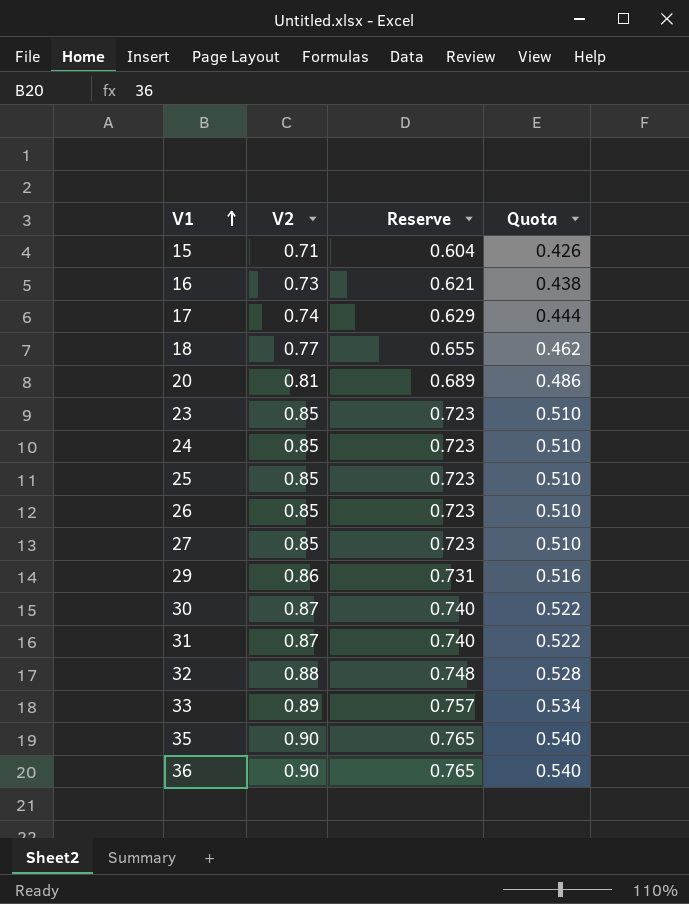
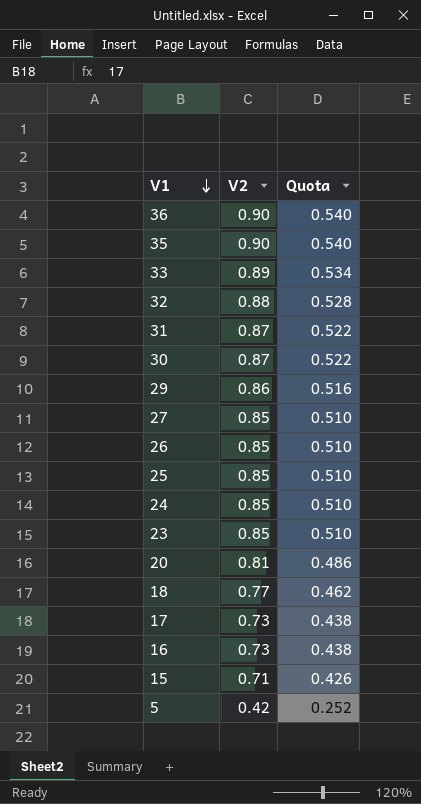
row order: V1 ascending -> V1 descending
column Reserve | formula: [V2] * 0.85 -> none
17 | V2: 0.74 -> 0.73
17 | Quota: 0.444 -> 0.438
row 5: none -> 0.42 | 0.252

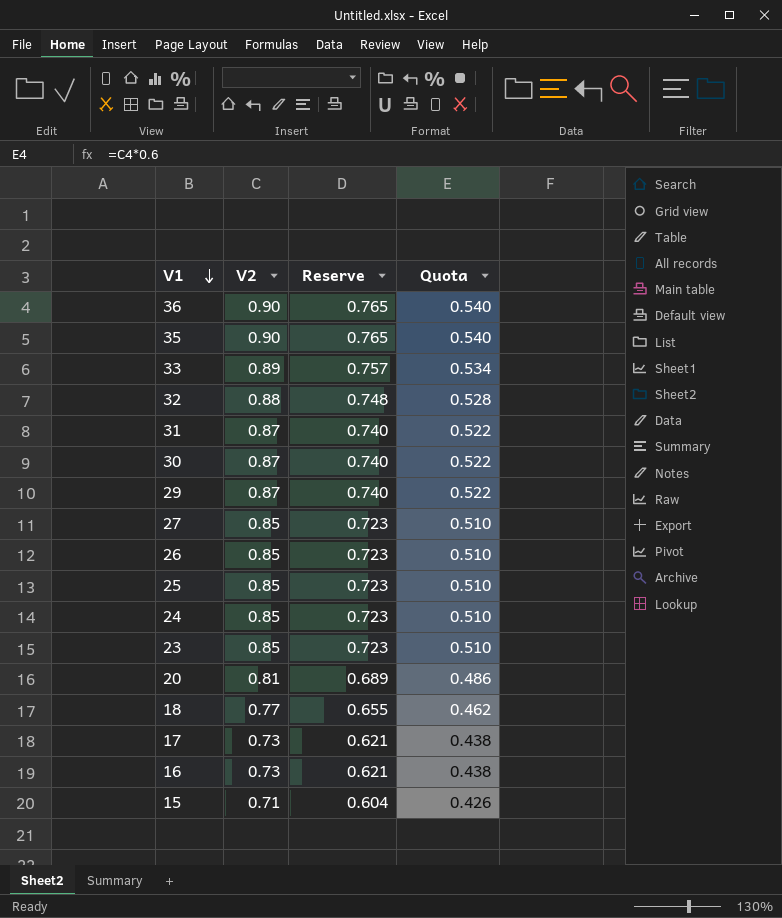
column Reserve | formula: none -> [V2] * 0.85
row 5: 0.42 | 0.252 -> none
29 | V2: 0.86 -> 0.87
29 | Quota: 0.516 -> 0.522

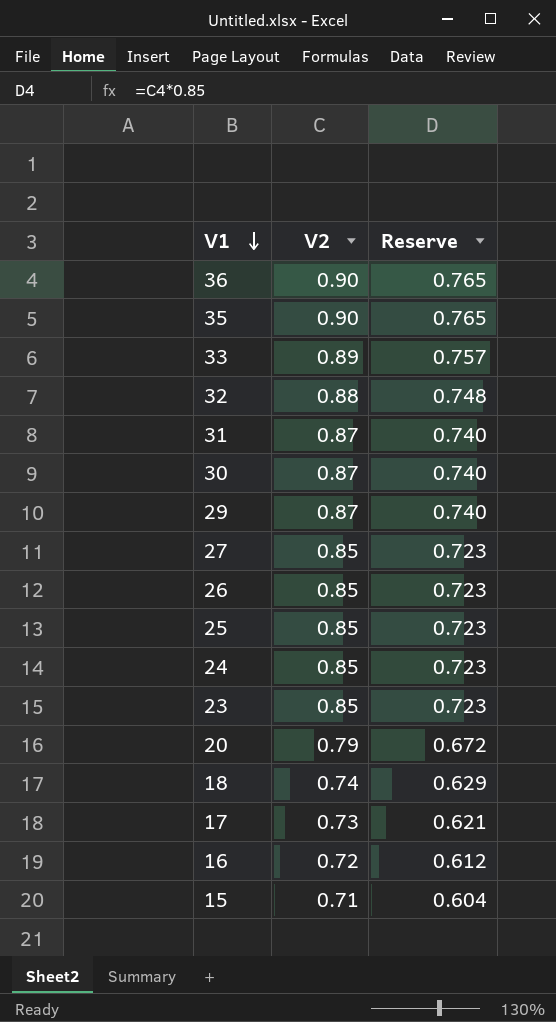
column Quota | formula: [V2] * 0.6 -> none
20 | V2: 0.81 -> 0.79
20 | Reserve: 0.689 -> 0.672
18 | V2: 0.77 -> 0.74
18 | Reserve: 0.655 -> 0.629
16 | V2: 0.73 -> 0.72
16 | Reserve: 0.621 -> 0.612

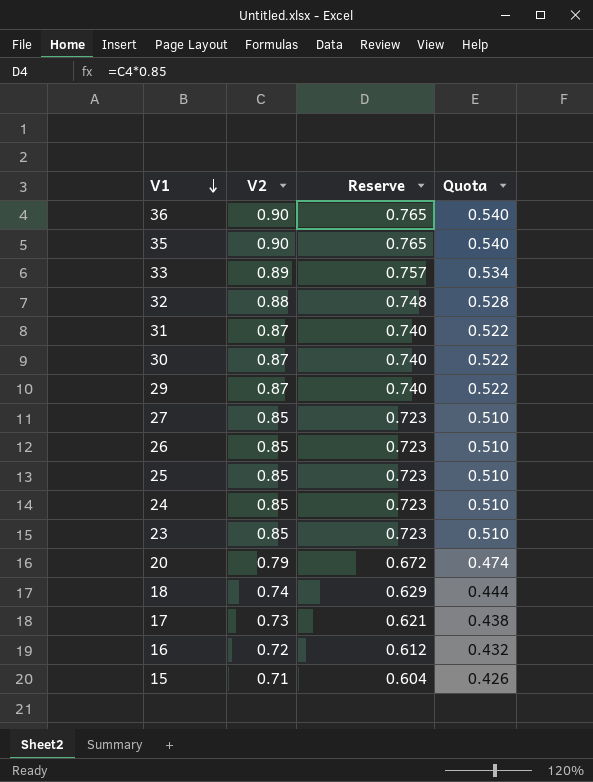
column Quota | formula: none -> [V2] * 0.6

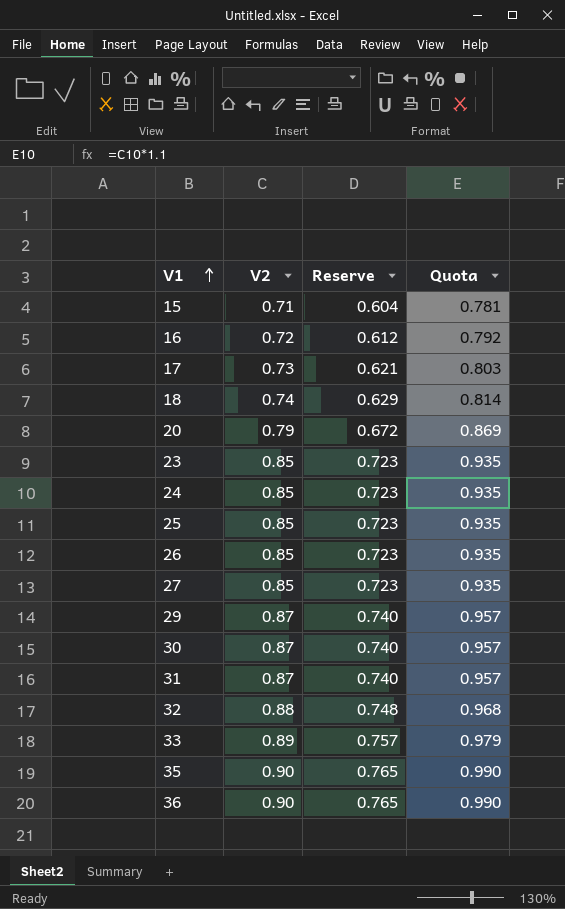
row order: V1 descending -> V1 ascending
column Quota | formula: [V2] * 0.6 -> [V2] * 1.1

